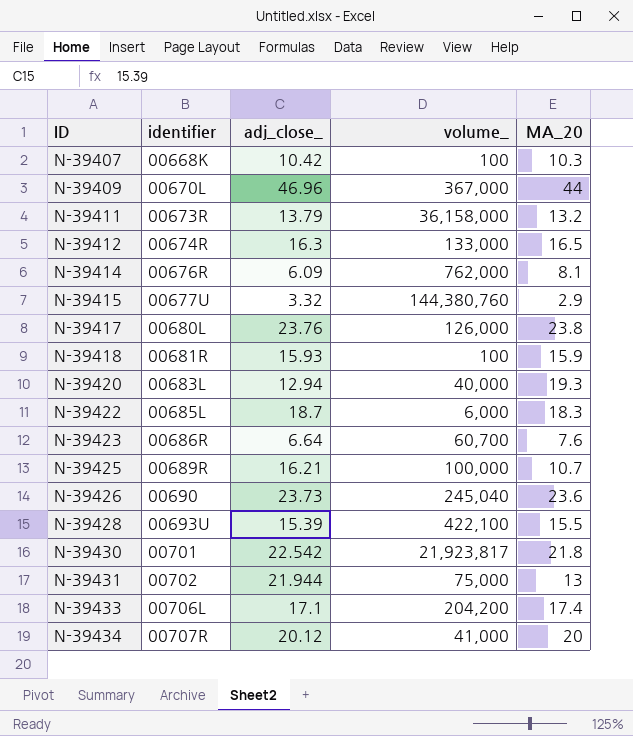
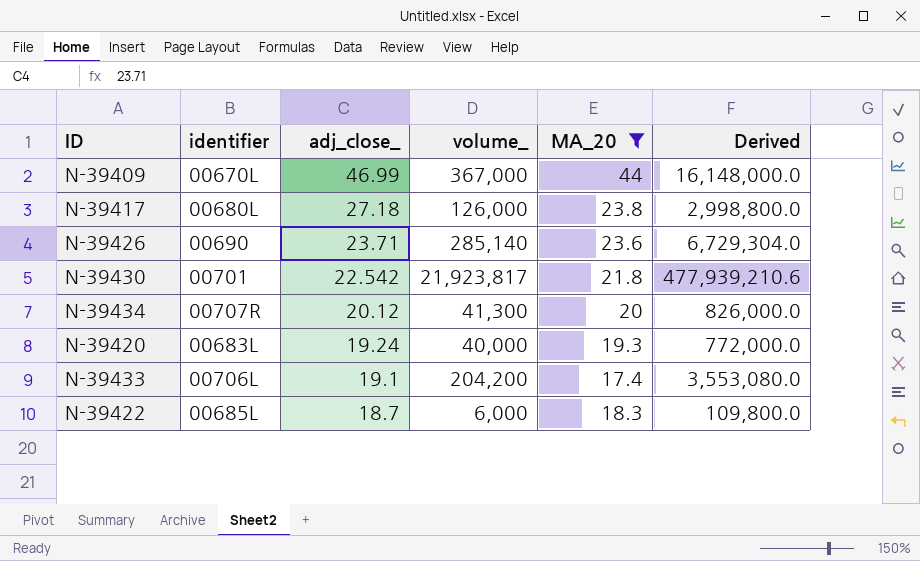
filter: none -> MA_20 >= 17.4
row order: ID ascending -> adj_close_ descending
column Derived | formula: none -> [volume_] * [MA_20]
N-39409 | adj_close_: 46.96 -> 46.99
N-39417 | adj_close_: 23.76 -> 27.18
N-39426 | adj_close_: 23.73 -> 23.71
N-39426 | volume_: 245,040 -> 285,140
N-39434 | volume_: 41,000 -> 41,300
N-39420 | adj_close_: 12.94 -> 19.24
N-39433 | adj_close_: 17.1 -> 19.1

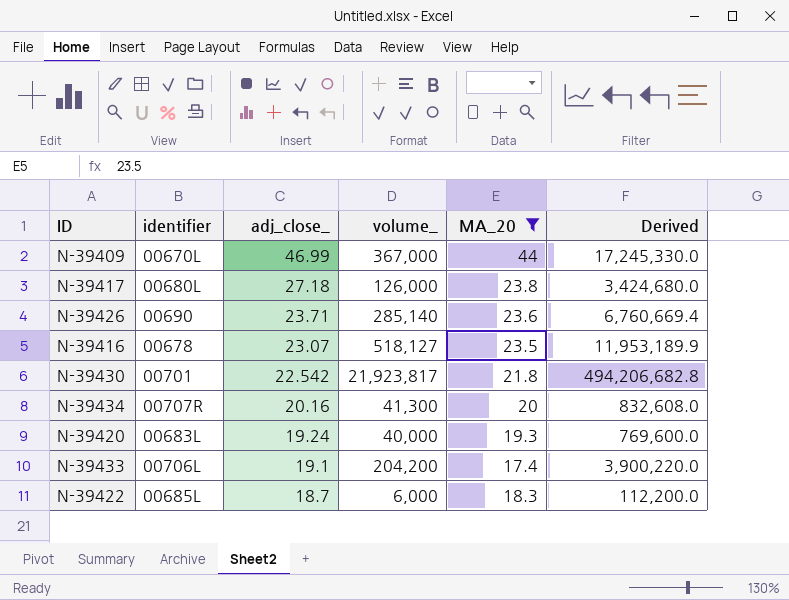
column Derived | formula: [volume_] * [MA_20] -> [adj_close_] * [volume_]
row N-39416: none -> 00678 | 23.07 | 518,127 | 23.5 | 11,953,189.9
N-39434 | adj_close_: 20.12 -> 20.16

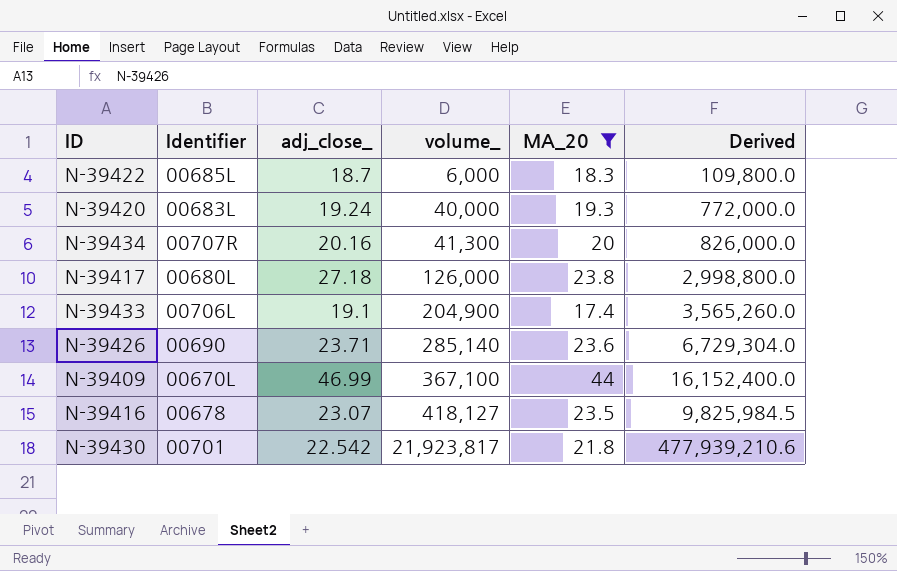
row order: adj_close_ descending -> volume_ ascending
column name: identifier -> Identifier
column Derived | formula: [adj_close_] * [volume_] -> [volume_] * [MA_20]
N-39433 | volume_: 204,200 -> 204,900
N-39409 | volume_: 367,000 -> 367,100
N-39416 | volume_: 518,127 -> 418,127

